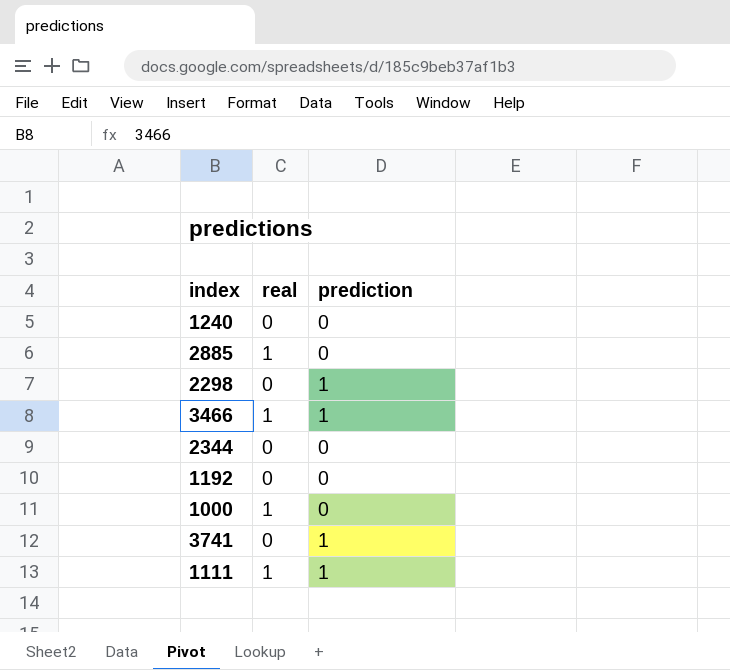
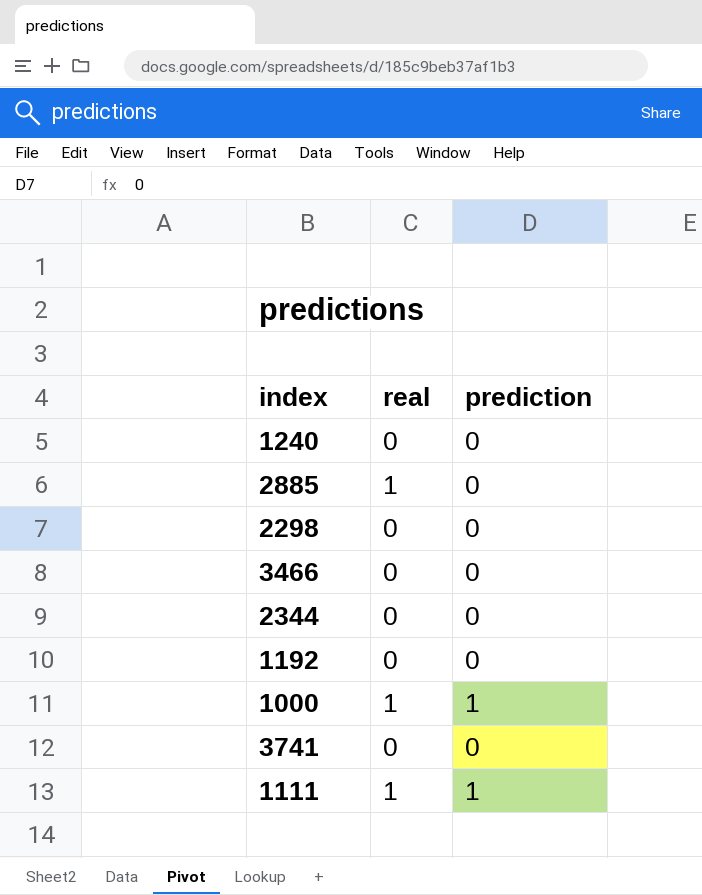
2298 | prediction: 1 -> 0
3466 | real: 1 -> 0
3466 | prediction: 1 -> 0
1000 | prediction: 0 -> 1
3741 | prediction: 1 -> 0

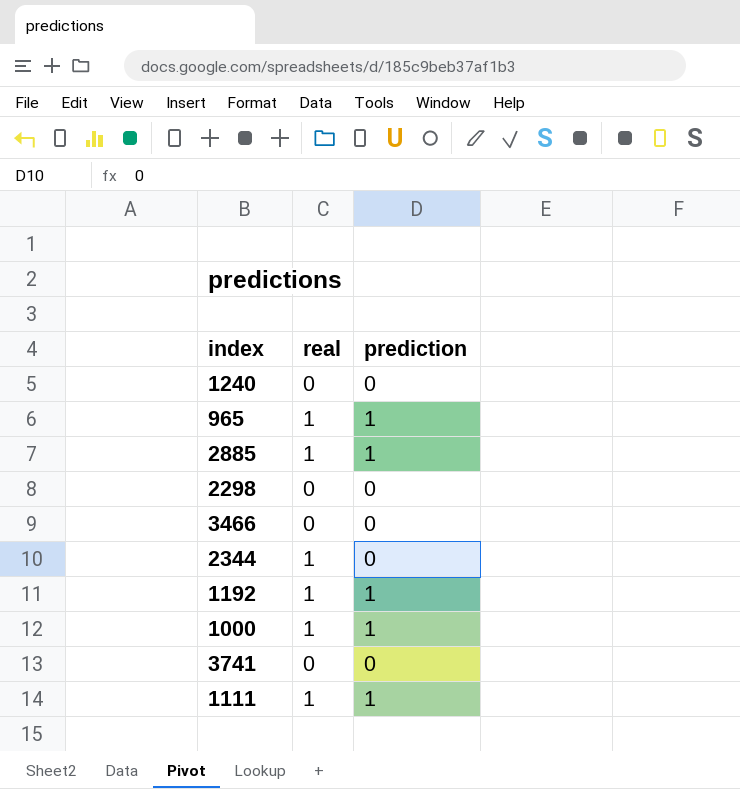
row 965: none -> 1 | 1
2885 | prediction: 0 -> 1
2344 | real: 0 -> 1
1192 | real: 0 -> 1
1192 | prediction: 0 -> 1

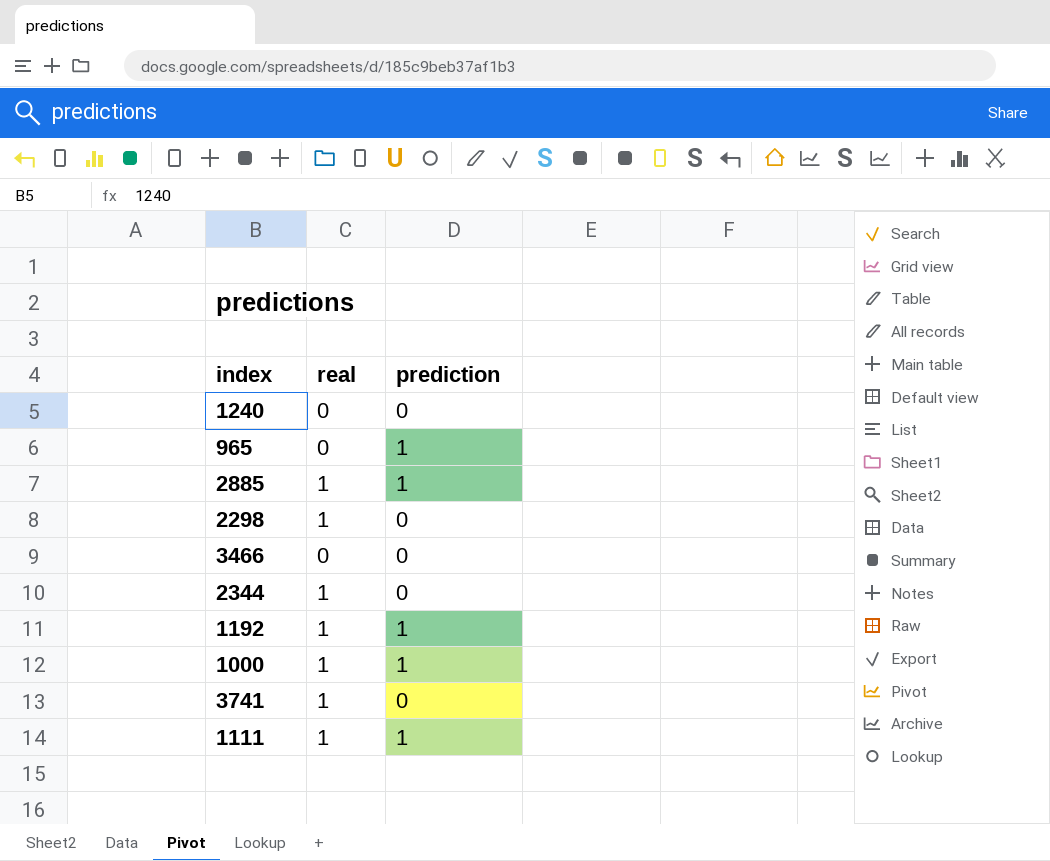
965 | real: 1 -> 0
2298 | real: 0 -> 1
3741 | real: 0 -> 1

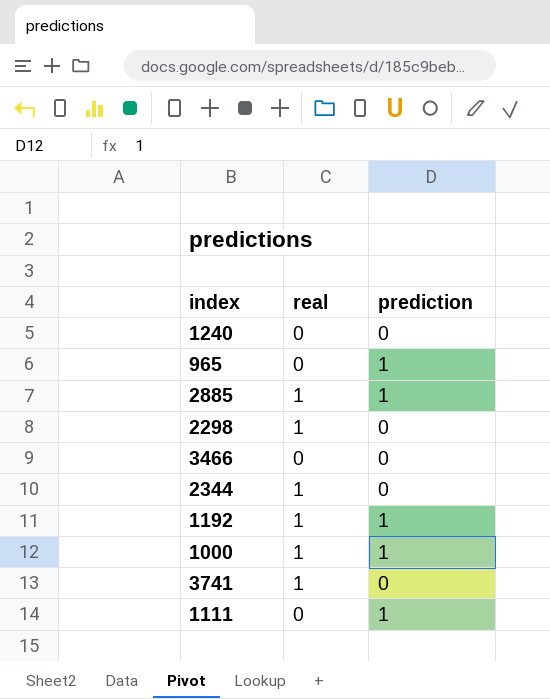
1111 | real: 1 -> 0

